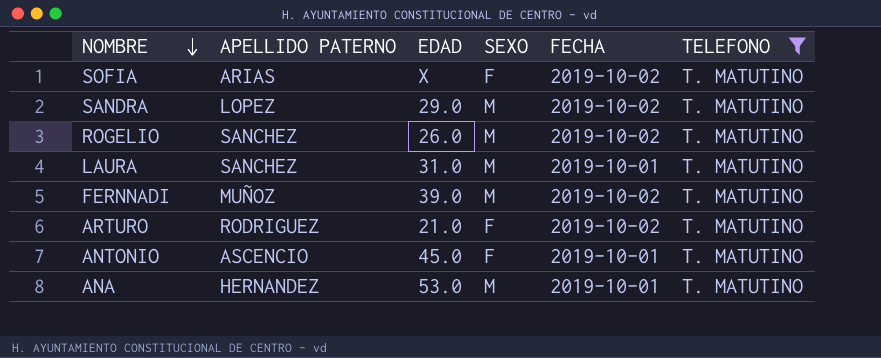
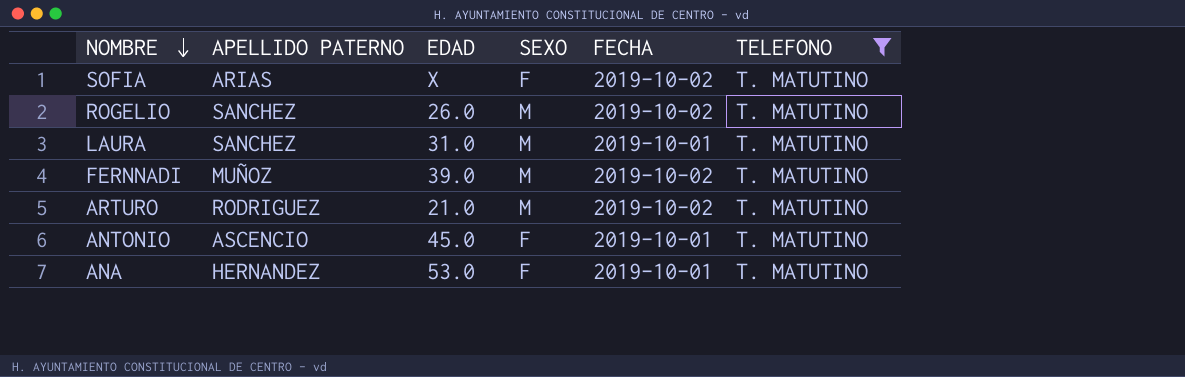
row SANDRA: LOPEZ | 29.0 | M | 2019-10-02 | T. MATUTINO -> none
ARTURO | SEXO: F -> M
ANA | SEXO: M -> F

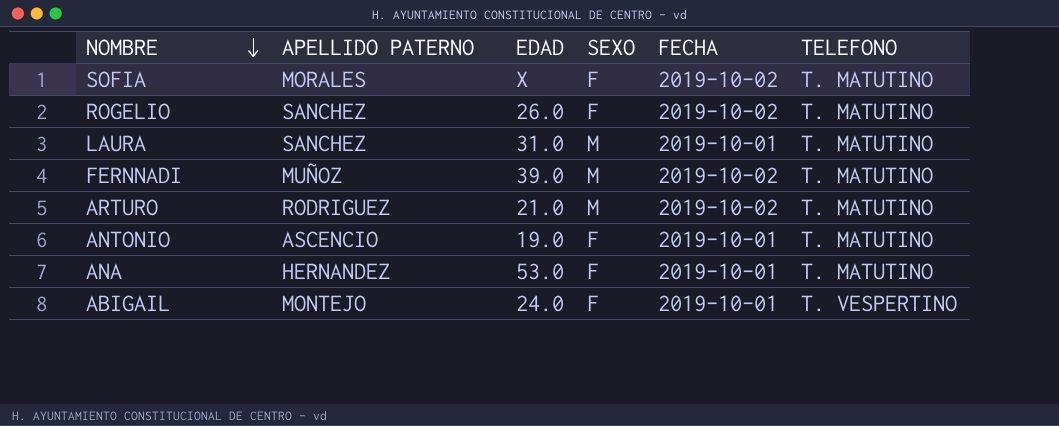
filter: TELEFONO = T. MATUTINO -> none
SOFIA | APELLIDO PATERNO: ARIAS -> MORALES
ROGELIO | SEXO: M -> F
ANTONIO | EDAD: 45.0 -> 19.0

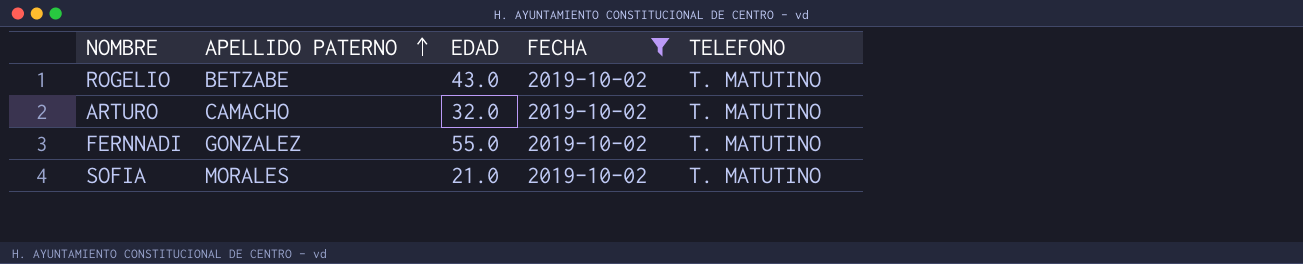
filter: none -> FECHA = 2019-10-02
row order: NOMBRE descending -> APELLIDO PATERNO ascending
column SEXO | position: 4 -> none
ROGELIO | APELLIDO PATERNO: SANCHEZ -> BETZABE
ROGELIO | EDAD: 26.0 -> 43.0
ARTURO | APELLIDO PATERNO: RODRIGUEZ -> CAMACHO
ARTURO | EDAD: 21.0 -> 32.0
FERNNADI | APELLIDO PATERNO: MUÑOZ -> GONZALEZ
FERNNADI | EDAD: 39.0 -> 55.0
SOFIA | EDAD: X -> 21.0

